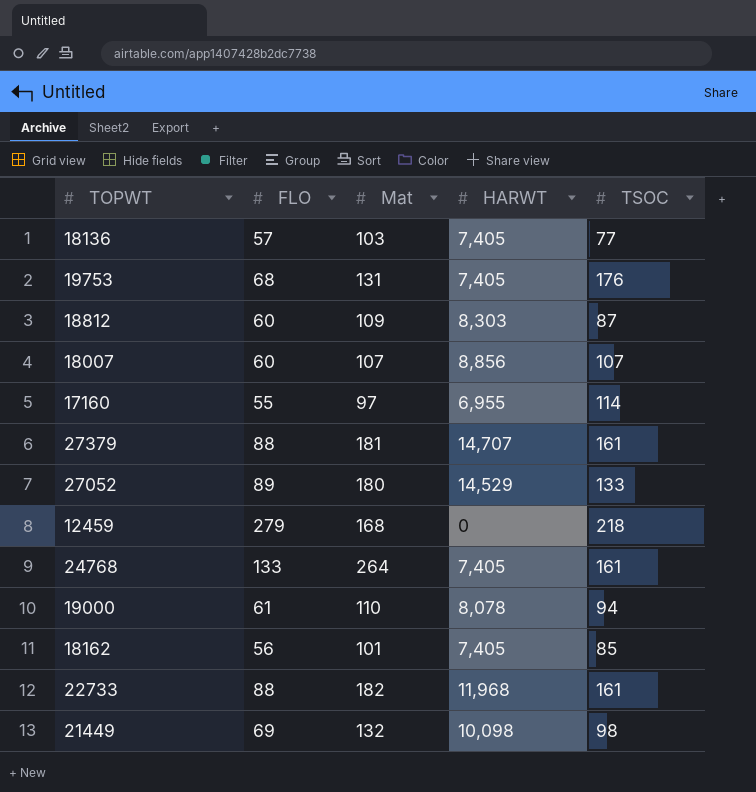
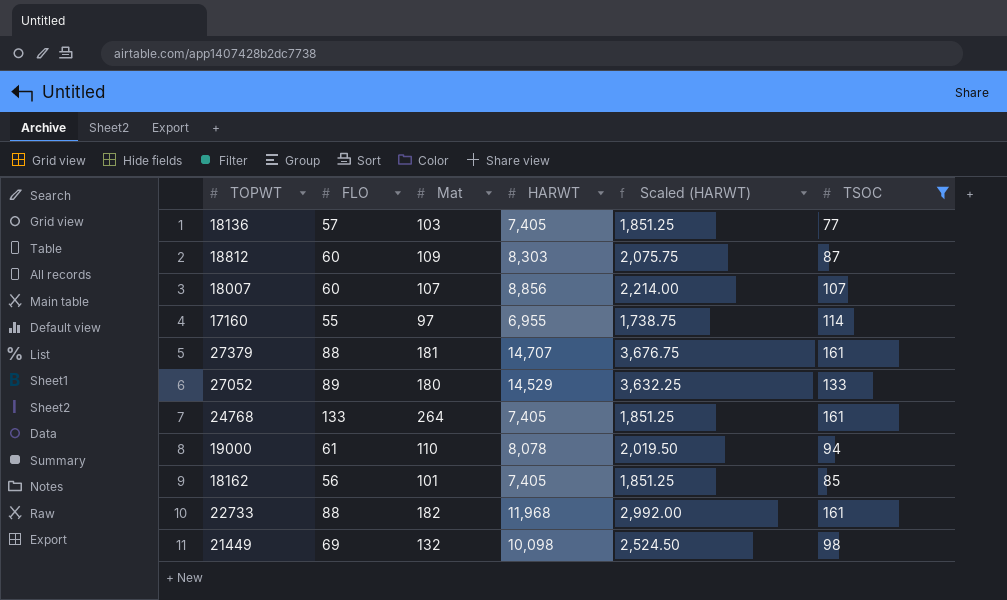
filter: none -> TSOC <= 161
column Scaled (HARWT) | formula: none -> [HARWT] * 0.25

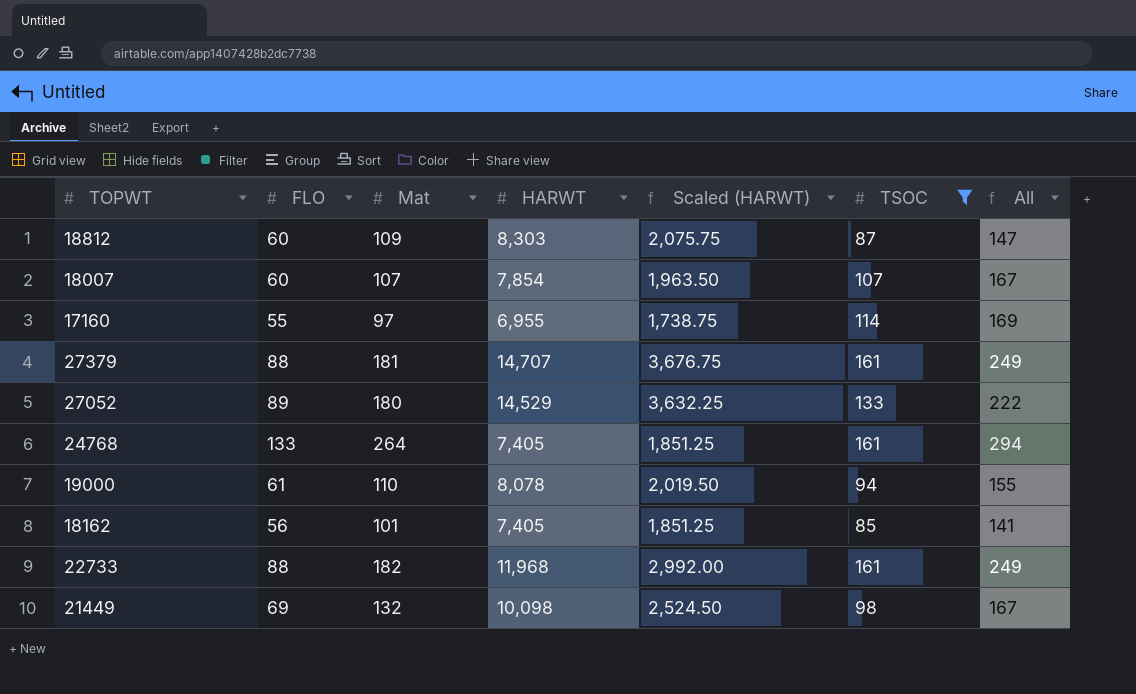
column All | formula: none -> [FLO] + [TSOC]
row 18136: 57 | 103 | 7,405 | 1,851.25 | 77 -> none
18007 | HARWT: 8,856 -> 7,854
18007 | Scaled (HARWT): 2,214.00 -> 1,963.50

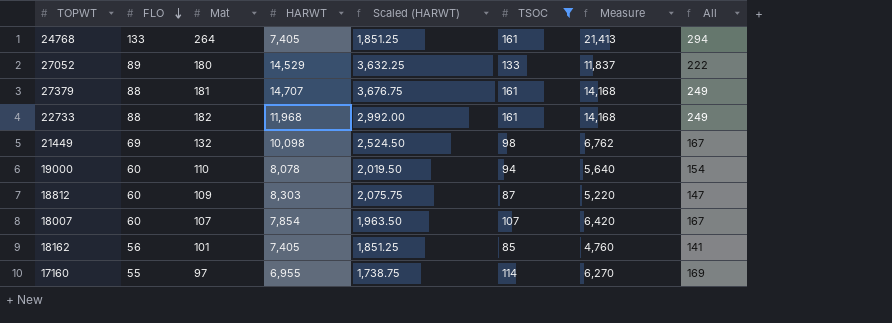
row order: none -> FLO descending
column Measure | formula: none -> [FLO] * [TSOC]
19000 | FLO: 61 -> 60
19000 | All: 155 -> 154

